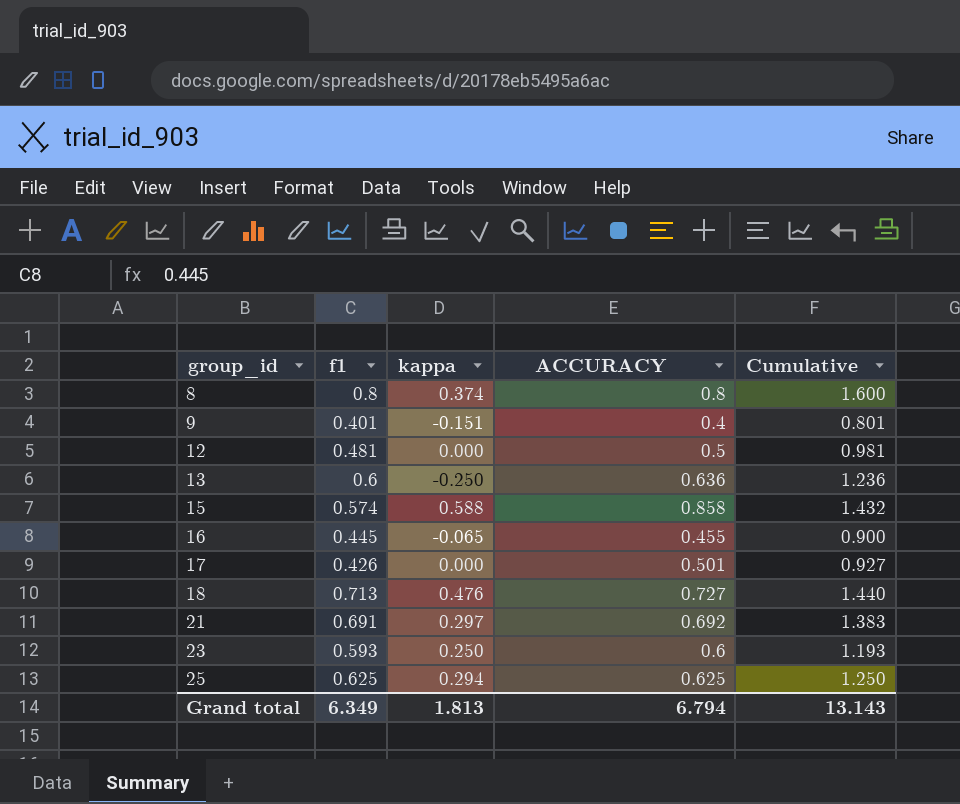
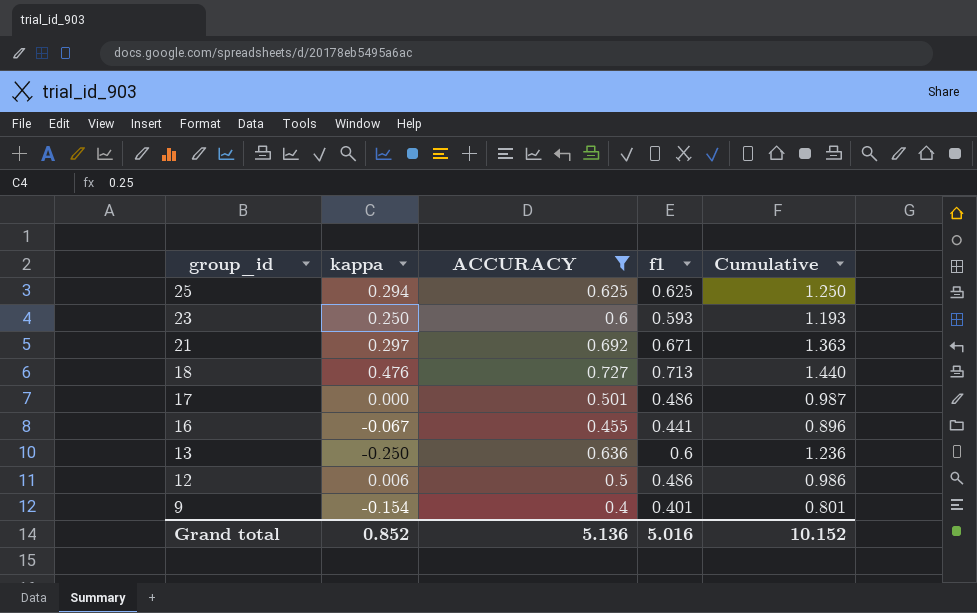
filter: none -> ACCURACY <= 0.727
row order: group_id ascending -> group_id descending
column f1 | position: 2 -> 4
21 | f1: 0.691 -> 0.671
21 | Cumulative: 1.383 -> 1.363
17 | f1: 0.426 -> 0.486
17 | Cumulative: 0.927 -> 0.987
16 | kappa: -0.065 -> -0.067
16 | f1: 0.445 -> 0.441
16 | Cumulative: 0.900 -> 0.896
12 | kappa: 0.000 -> 0.006
12 | f1: 0.481 -> 0.486
12 | Cumulative: 0.981 -> 0.986
9 | kappa: -0.151 -> -0.154
Grand total | kappa: 1.813 -> 0.852
Grand total | ACCURACY: 6.794 -> 5.136
Grand total | f1: 6.349 -> 5.016
Grand total | Cumulative: 13.143 -> 10.152

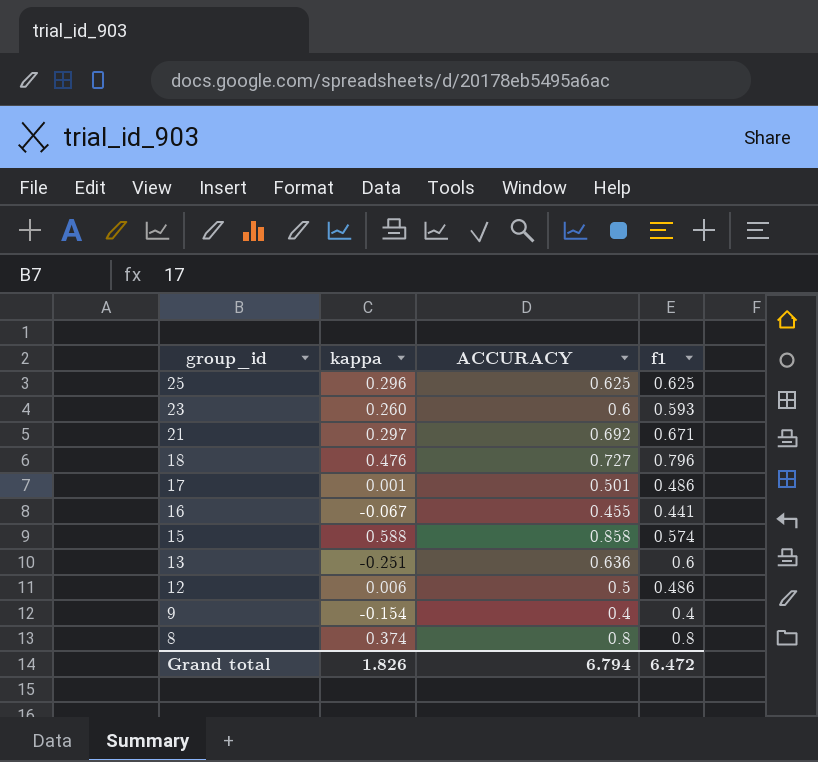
filter: ACCURACY <= 0.727 -> none
column Cumulative | formula: [ACCURACY] + [f1] -> none
25 | kappa: 0.294 -> 0.296
23 | kappa: 0.250 -> 0.260
18 | f1: 0.713 -> 0.796
17 | kappa: 0.000 -> 0.001
13 | kappa: -0.250 -> -0.251
9 | f1: 0.401 -> 0.4
Grand total | kappa: 0.852 -> 1.826
Grand total | ACCURACY: 5.136 -> 6.794
Grand total | f1: 5.016 -> 6.472

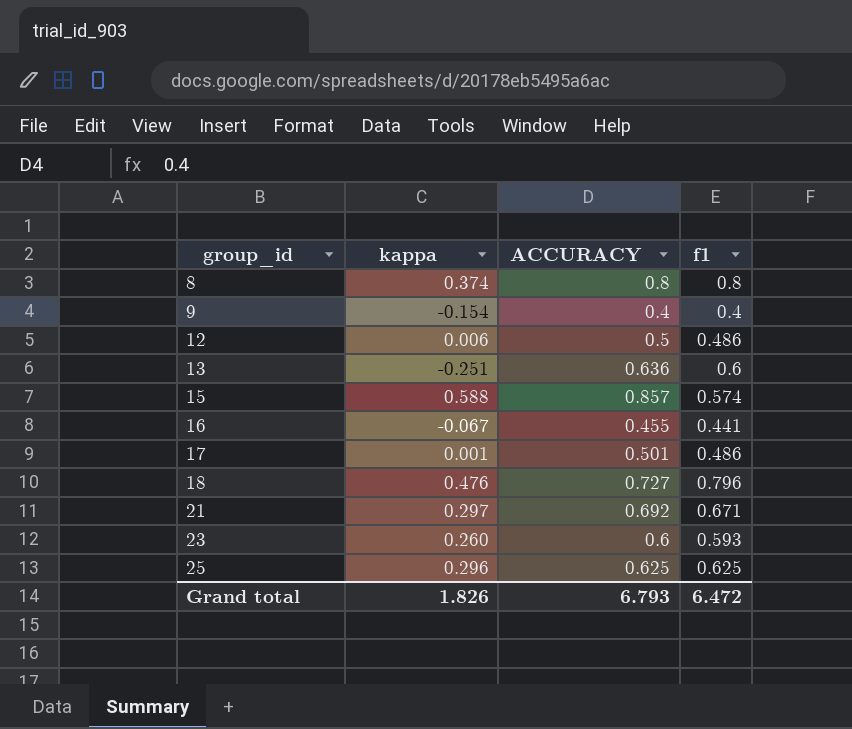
row order: group_id descending -> group_id ascending
15 | ACCURACY: 0.858 -> 0.857
Grand total | ACCURACY: 6.794 -> 6.793

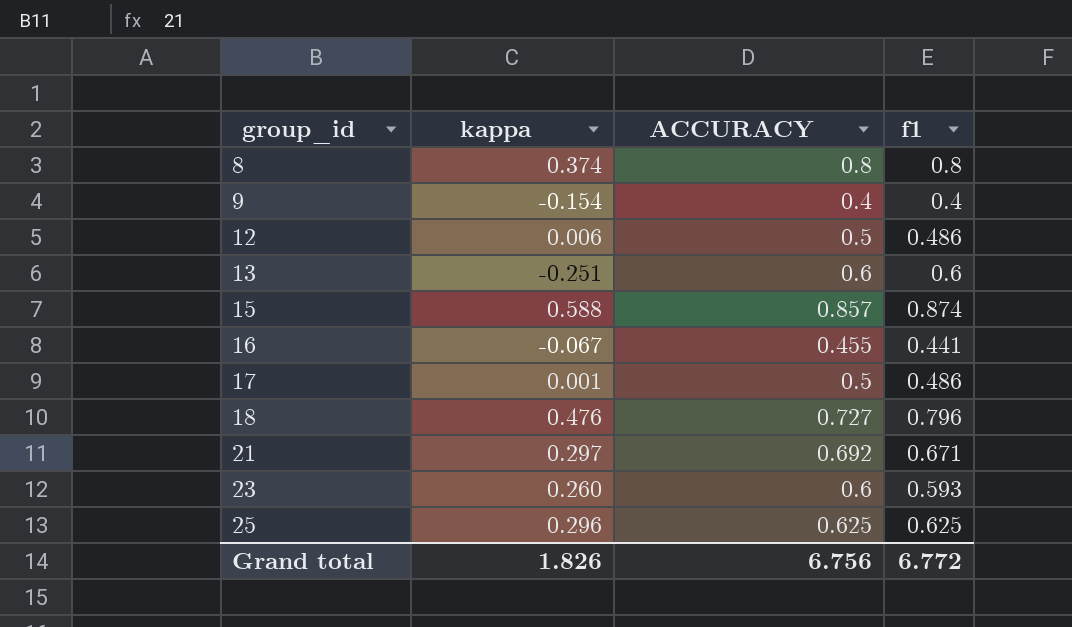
13 | ACCURACY: 0.636 -> 0.6
15 | f1: 0.574 -> 0.874
17 | ACCURACY: 0.501 -> 0.5
Grand total | ACCURACY: 6.793 -> 6.756
Grand total | f1: 6.472 -> 6.772

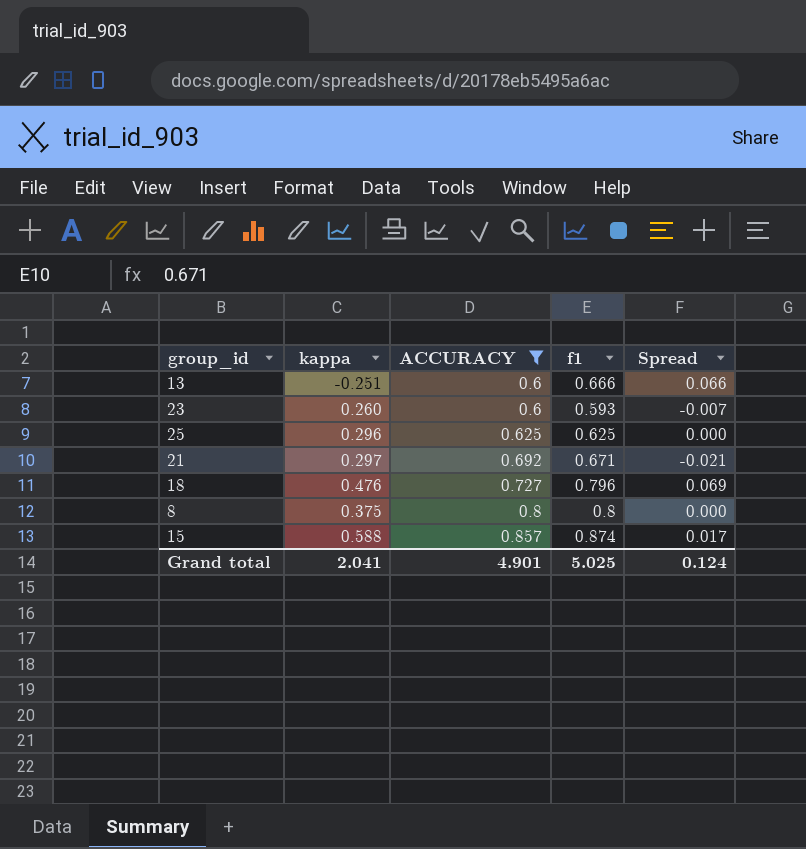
filter: none -> ACCURACY >= 0.6
row order: group_id ascending -> ACCURACY ascending
column Spread | formula: none -> [f1] - [ACCURACY]
13 | f1: 0.6 -> 0.666
8 | kappa: 0.374 -> 0.375
Grand total | kappa: 1.826 -> 2.041
Grand total | ACCURACY: 6.756 -> 4.901
Grand total | f1: 6.772 -> 5.025

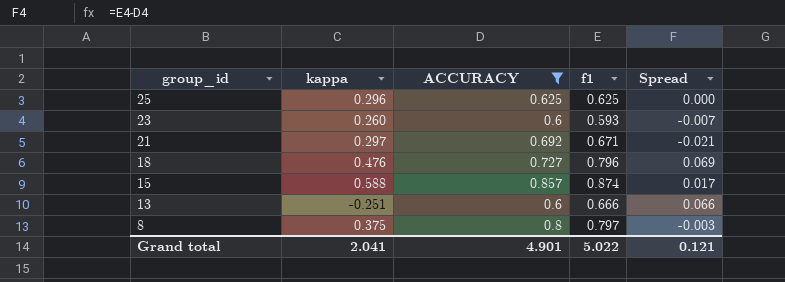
row order: ACCURACY ascending -> group_id descending
8 | f1: 0.8 -> 0.797
8 | Spread: 0.000 -> -0.003
Grand total | f1: 5.025 -> 5.022
Grand total | Spread: 0.124 -> 0.121

